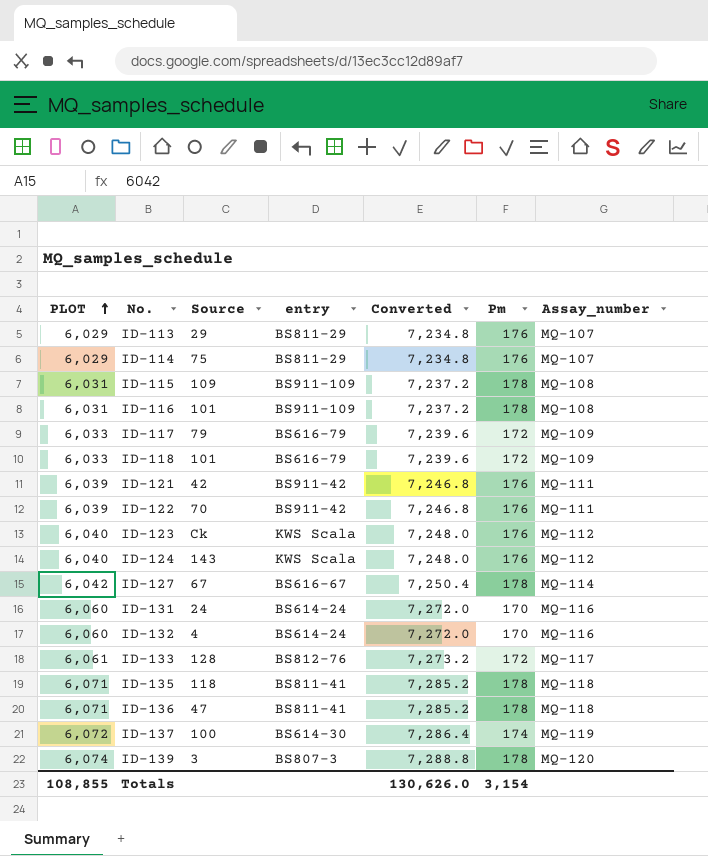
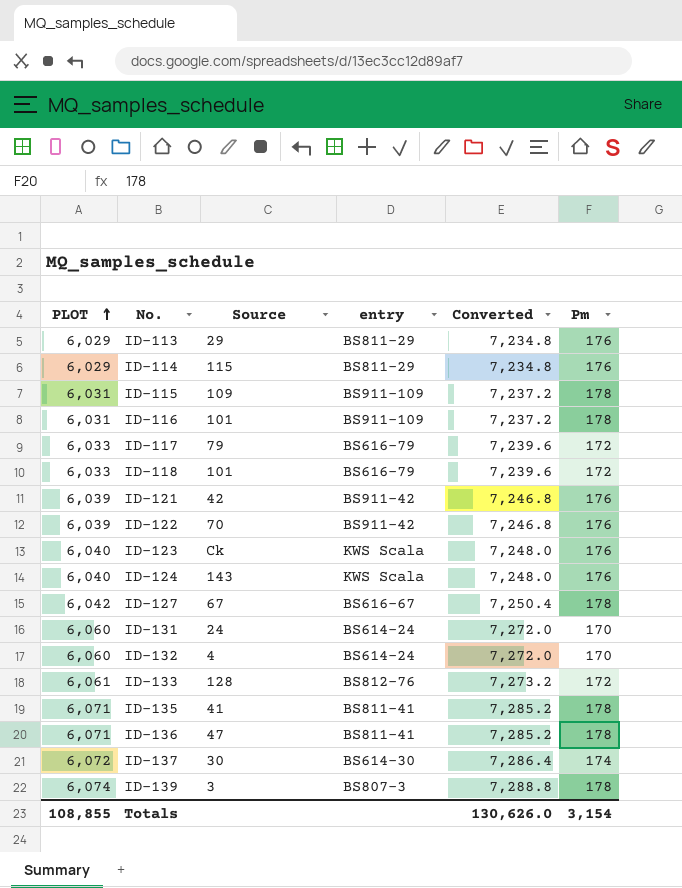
column Assay_number | position: 7 -> none
ID-114 | Source: 75 -> 115
ID-135 | Source: 118 -> 41
ID-137 | Source: 100 -> 30

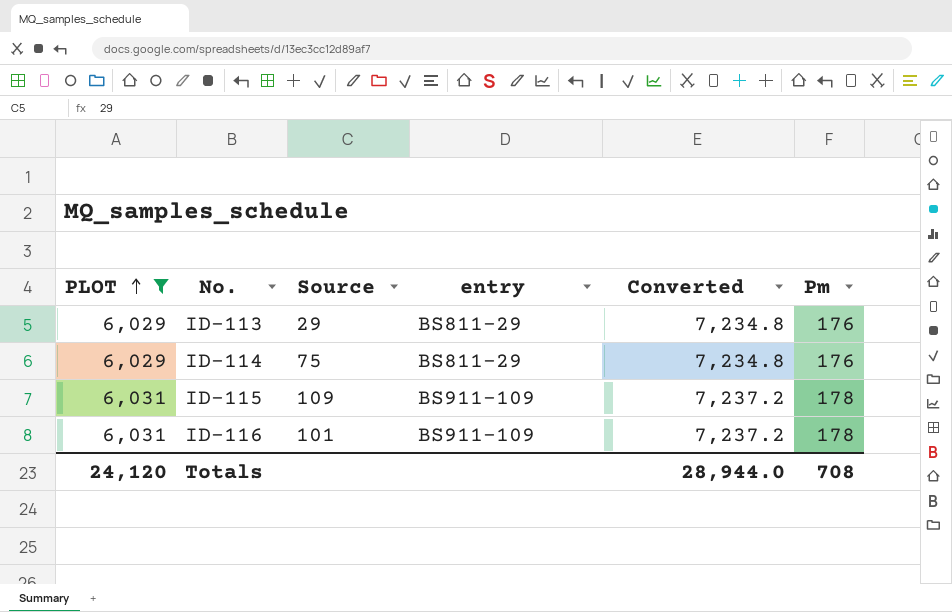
filter: none -> PLOT <= 6,031
ID-114 | Source: 115 -> 75
Totals | PLOT: 108,855 -> 24,120
Totals | Converted: 130,626.0 -> 28,944.0
Totals | Pm: 3,154 -> 708

